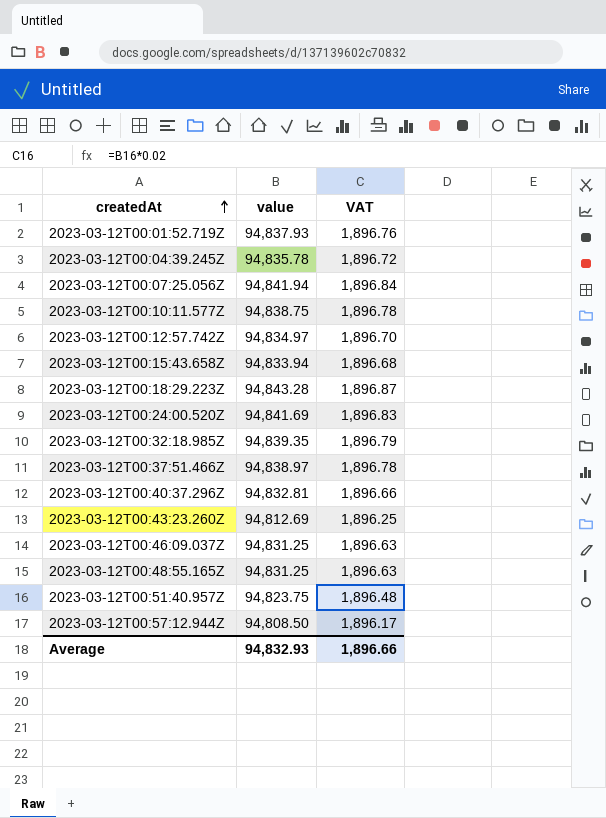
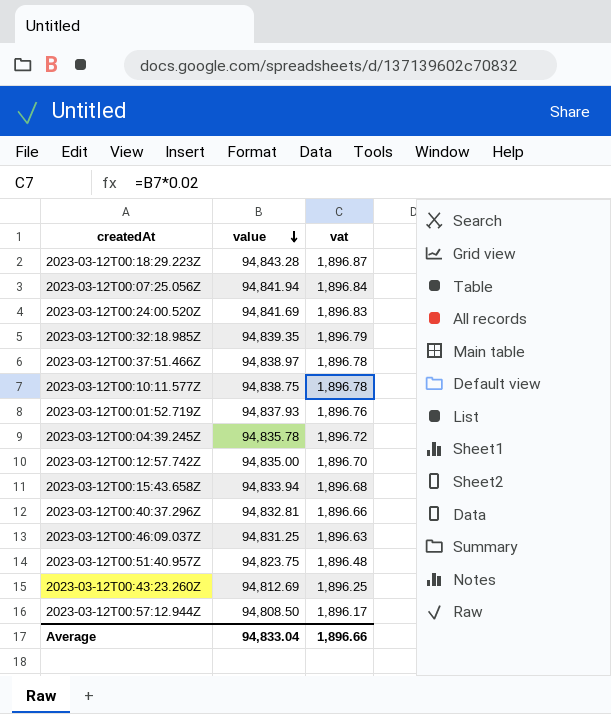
row order: createdAt ascending -> value descending
column name: VAT -> vat
row 2023-03-12T00:48:55.165Z: 94,831.25 | 1,896.63 -> none
2023-03-12T00:12:57.742Z | value: 94,834.97 -> 94,835.00
Average | value: 94,832.93 -> 94,833.04

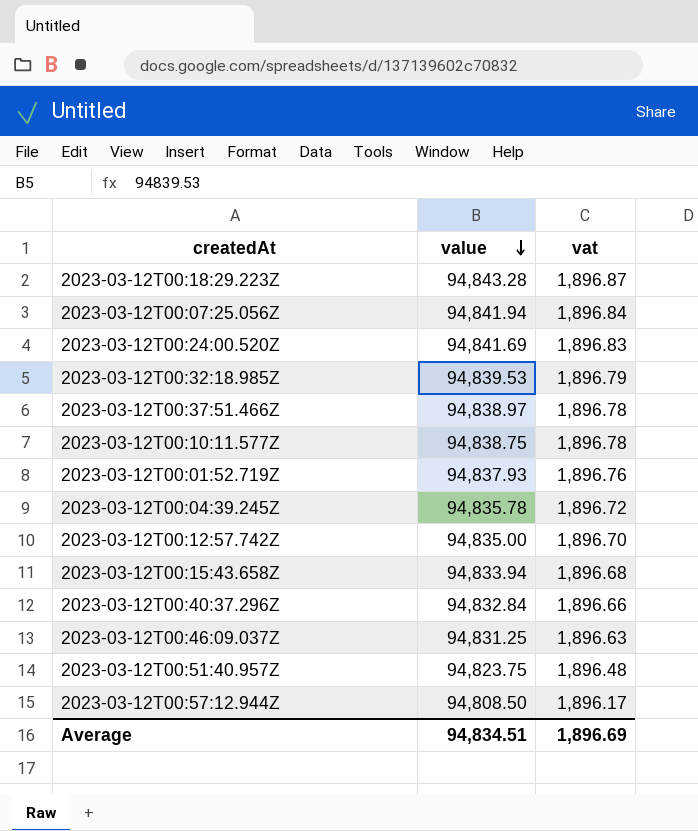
row 2023-03-12T00:43:23.260Z: 94,812.69 | 1,896.25 -> none
2023-03-12T00:32:18.985Z | value: 94,839.35 -> 94,839.53
2023-03-12T00:40:37.296Z | value: 94,832.81 -> 94,832.84
Average | value: 94,833.04 -> 94,834.51
Average | vat: 1,896.66 -> 1,896.69

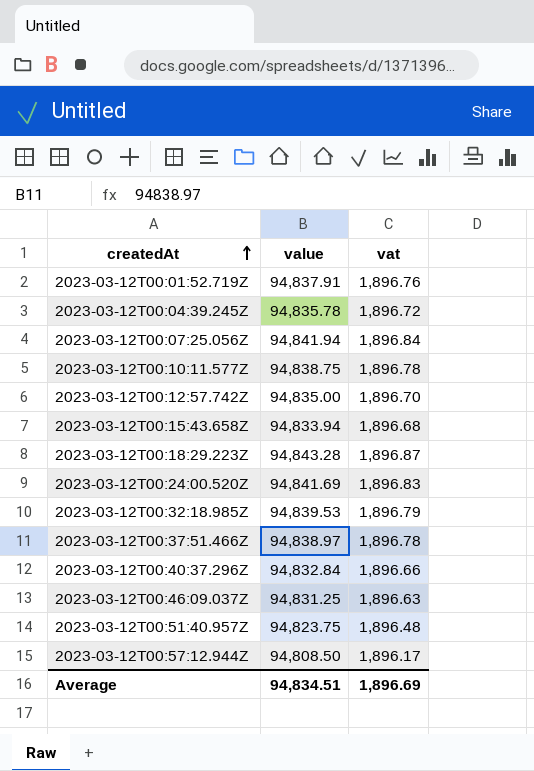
row order: value descending -> createdAt ascending
2023-03-12T00:01:52.719Z | value: 94,837.93 -> 94,837.91

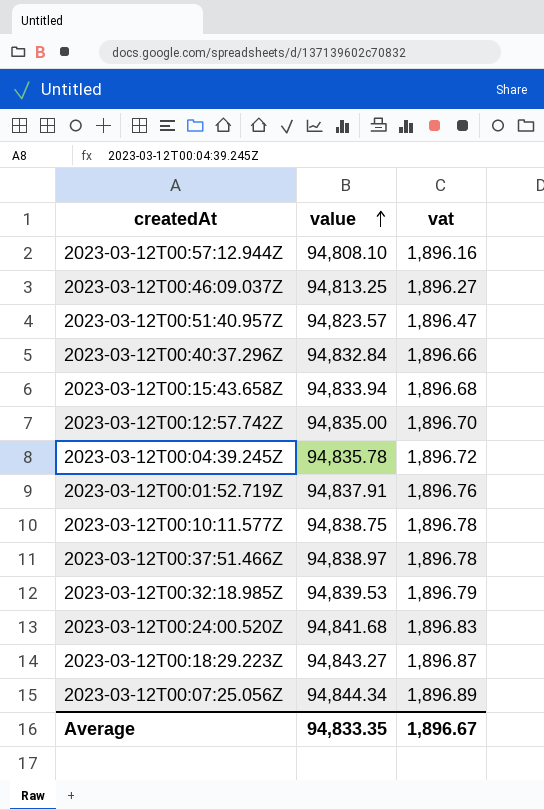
row order: createdAt ascending -> value ascending
2023-03-12T00:57:12.944Z | value: 94,808.50 -> 94,808.10
2023-03-12T00:57:12.944Z | vat: 1,896.17 -> 1,896.16
2023-03-12T00:46:09.037Z | value: 94,831.25 -> 94,813.25
2023-03-12T00:46:09.037Z | vat: 1,896.63 -> 1,896.27
2023-03-12T00:51:40.957Z | value: 94,823.75 -> 94,823.57
2023-03-12T00:51:40.957Z | vat: 1,896.48 -> 1,896.47
2023-03-12T00:24:00.520Z | value: 94,841.69 -> 94,841.68
2023-03-12T00:18:29.223Z | value: 94,843.28 -> 94,843.27
2023-03-12T00:07:25.056Z | value: 94,841.94 -> 94,844.34
2023-03-12T00:07:25.056Z | vat: 1,896.84 -> 1,896.89
Average | value: 94,834.51 -> 94,833.35
Average | vat: 1,896.69 -> 1,896.67

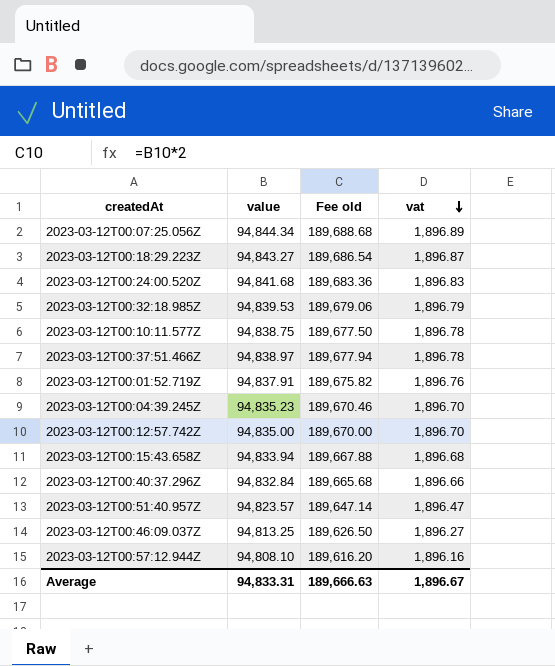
row order: value ascending -> vat descending
column Fee old | formula: none -> [value] * 2
2023-03-12T00:04:39.245Z | value: 94,835.78 -> 94,835.23
2023-03-12T00:04:39.245Z | vat: 1,896.72 -> 1,896.70
Average | value: 94,833.35 -> 94,833.31

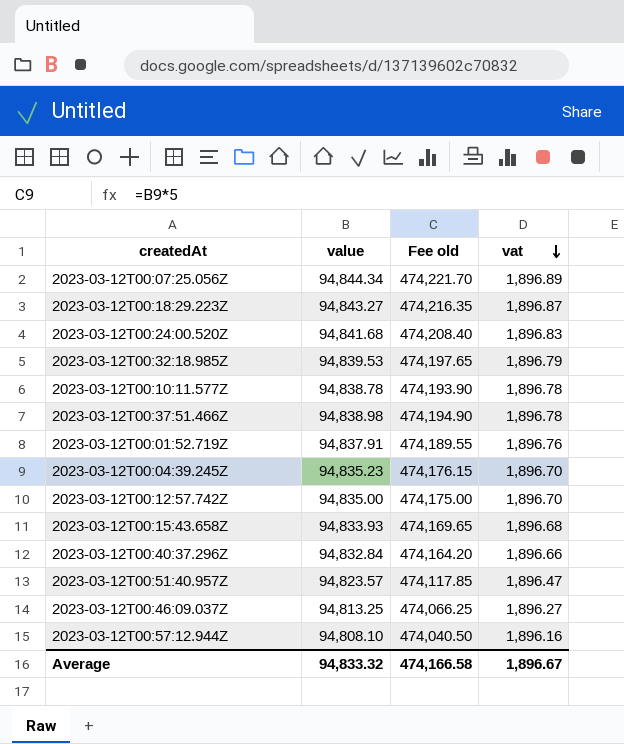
column Fee old | formula: [value] * 2 -> [value] * 5
2023-03-12T00:10:11.577Z | value: 94,838.75 -> 94,838.78
2023-03-12T00:37:51.466Z | value: 94,838.97 -> 94,838.98
2023-03-12T00:15:43.658Z | value: 94,833.94 -> 94,833.93
Average | value: 94,833.31 -> 94,833.32
Average | Fee old: 189,666.63 -> 474,166.58

